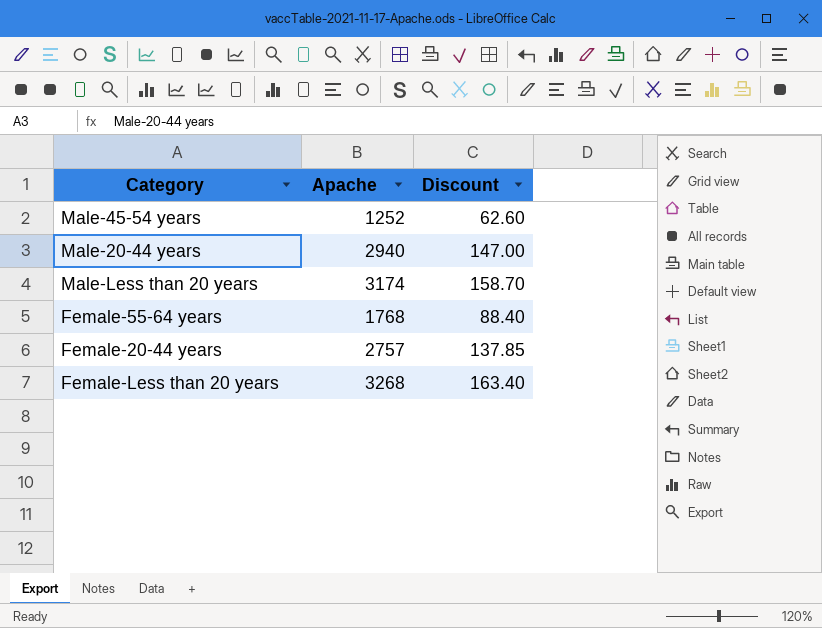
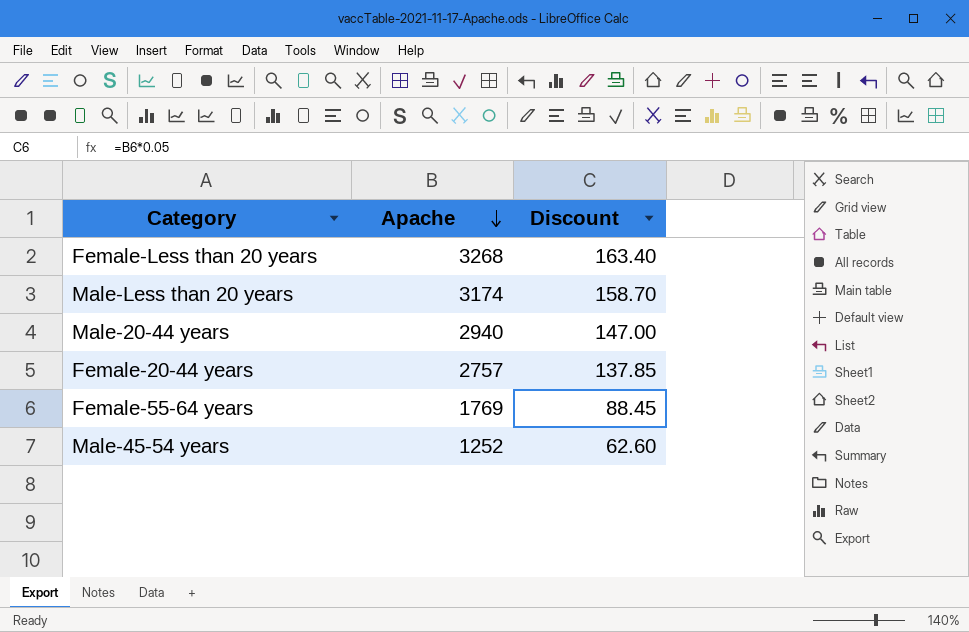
row order: none -> Apache descending
Female-55-64 years | Apache: 1768 -> 1769
Female-55-64 years | Discount: 88.40 -> 88.45

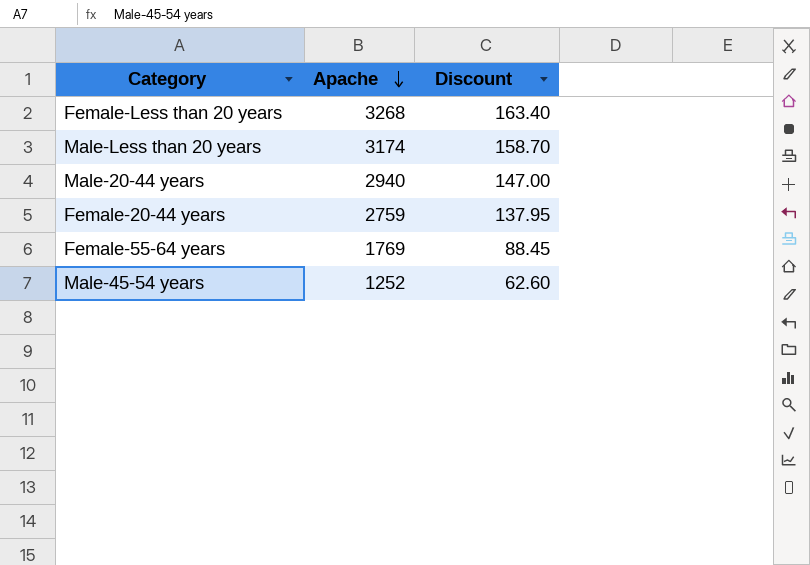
Female-20-44 years | Apache: 2757 -> 2759
Female-20-44 years | Discount: 137.85 -> 137.95

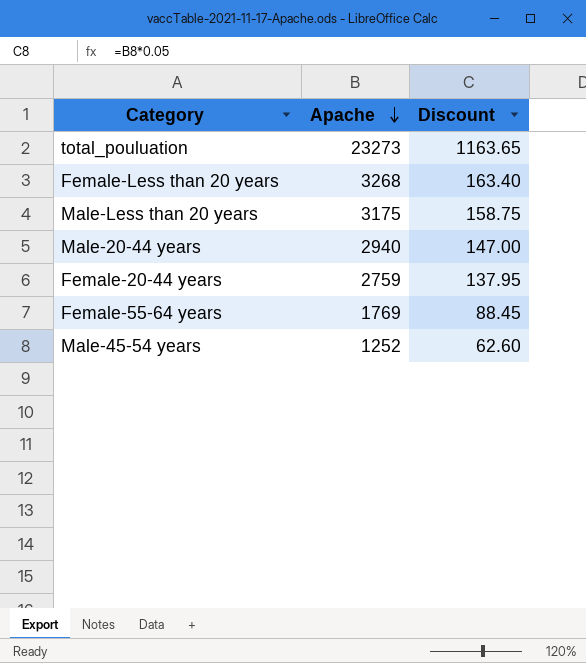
row total_pouluation: none -> 23273 | 1163.65
Male-Less than 20 years | Apache: 3174 -> 3175
Male-Less than 20 years | Discount: 158.70 -> 158.75

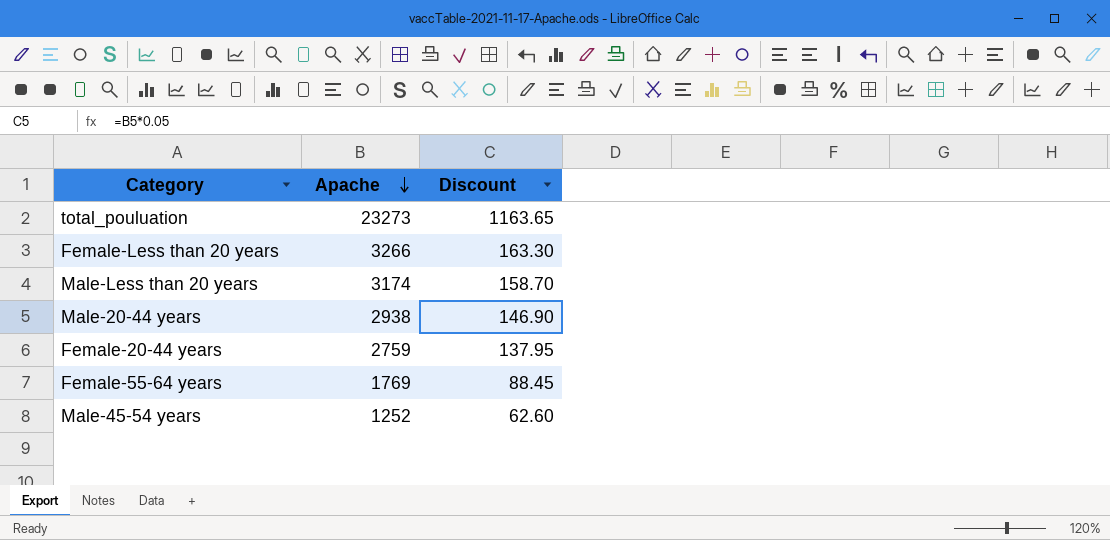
Female-Less than 20 years | Apache: 3268 -> 3266
Female-Less than 20 years | Discount: 163.40 -> 163.30
Male-Less than 20 years | Apache: 3175 -> 3174
Male-Less than 20 years | Discount: 158.75 -> 158.70
Male-20-44 years | Apache: 2940 -> 2938
Male-20-44 years | Discount: 147.00 -> 146.90

